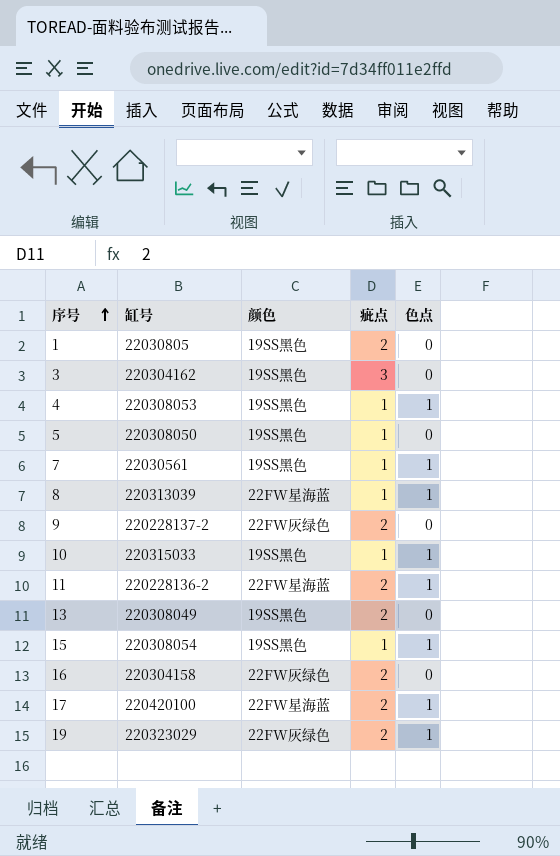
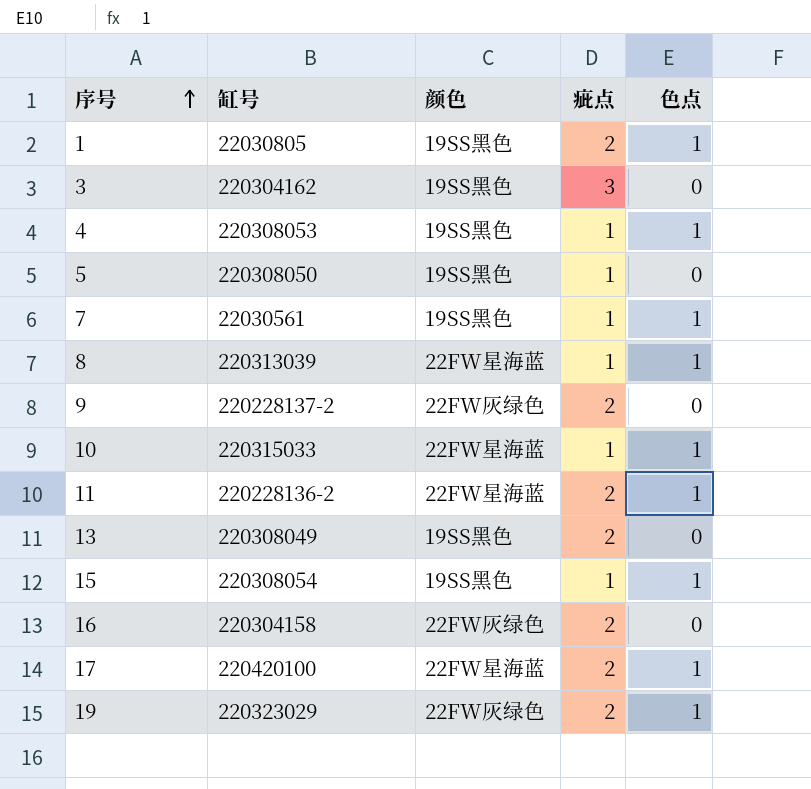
1 | 色点: 0 -> 1
10 | 颜色: 19SS黑色 -> 22FW星海蓝

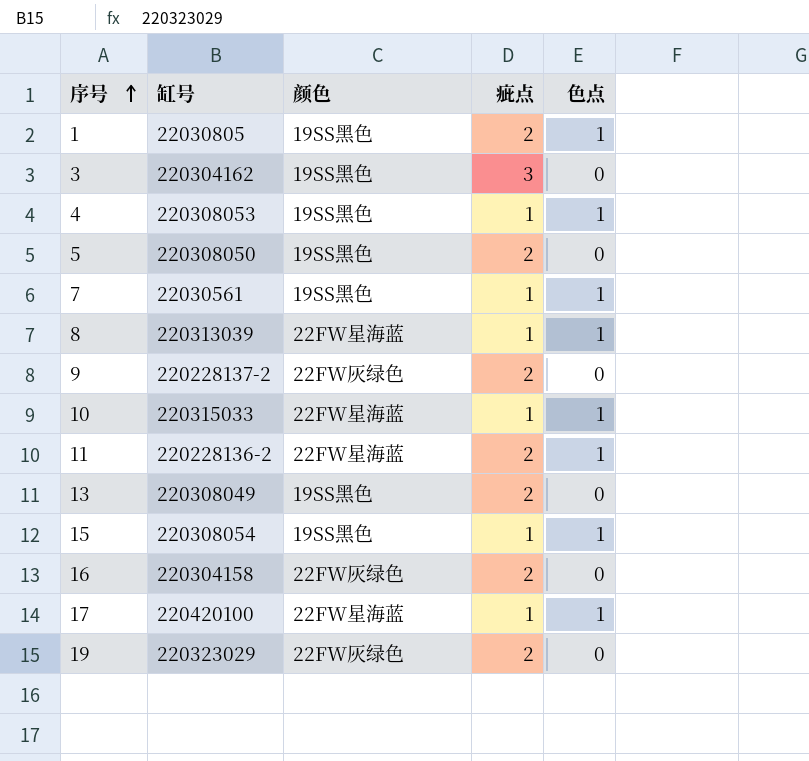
5 | 疵点: 1 -> 2
17 | 疵点: 2 -> 1
19 | 色点: 1 -> 0

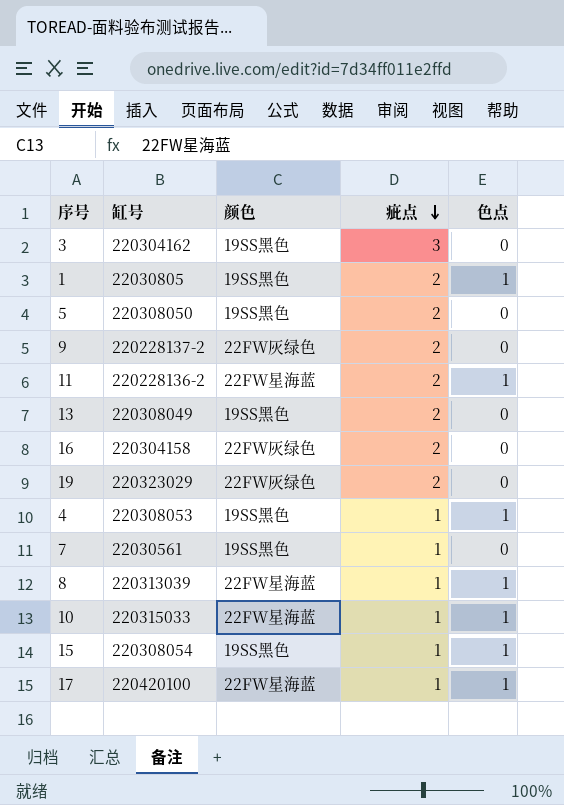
row order: 序号 ascending -> 疵点 descending
7 | 色点: 1 -> 0

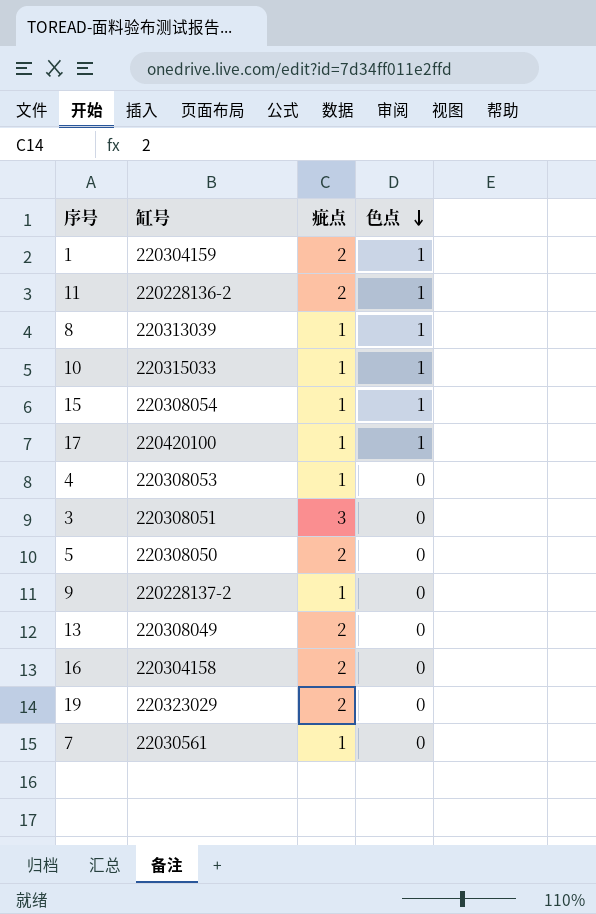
row order: 疵点 descending -> 色点 descending
column 颜色 | position: 3 -> none
1 | 缸号: 22030805 -> 220304159
4 | 色点: 1 -> 0
3 | 缸号: 220304162 -> 220308051
9 | 疵点: 2 -> 1

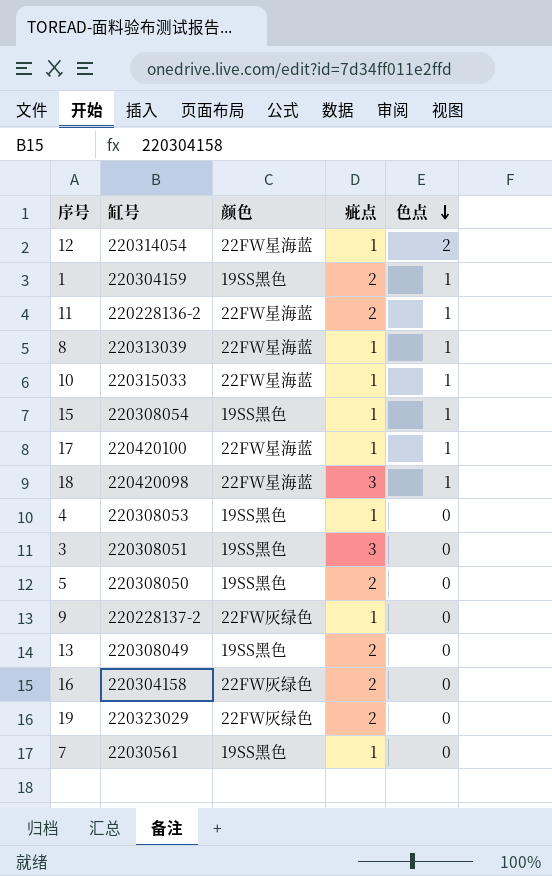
column 颜色 | position: none -> 3
row 12: none -> 220314054 | 22FW星海蓝 | 1 | 2
row 18: none -> 220420098 | 22FW星海蓝 | 3 | 1

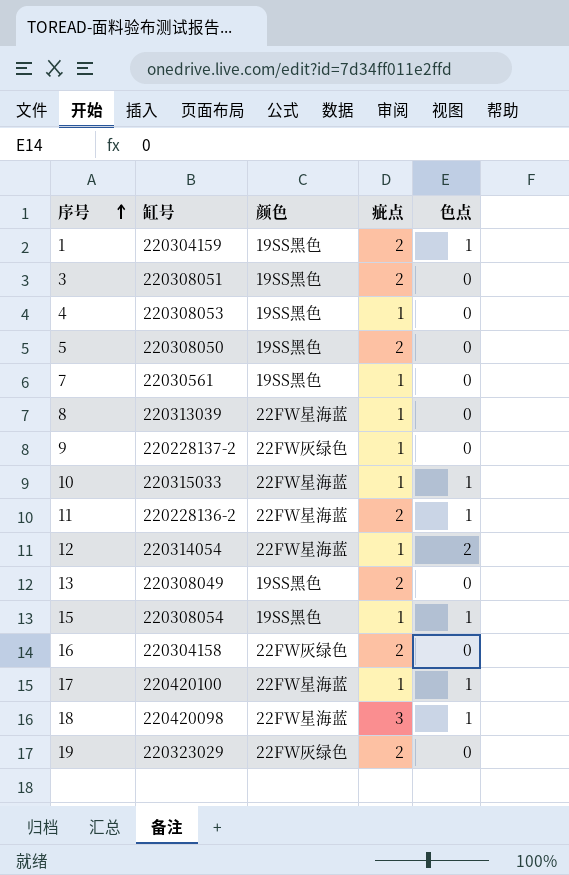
row order: 色点 descending -> 序号 ascending
3 | 疵点: 3 -> 2
8 | 色点: 1 -> 0

